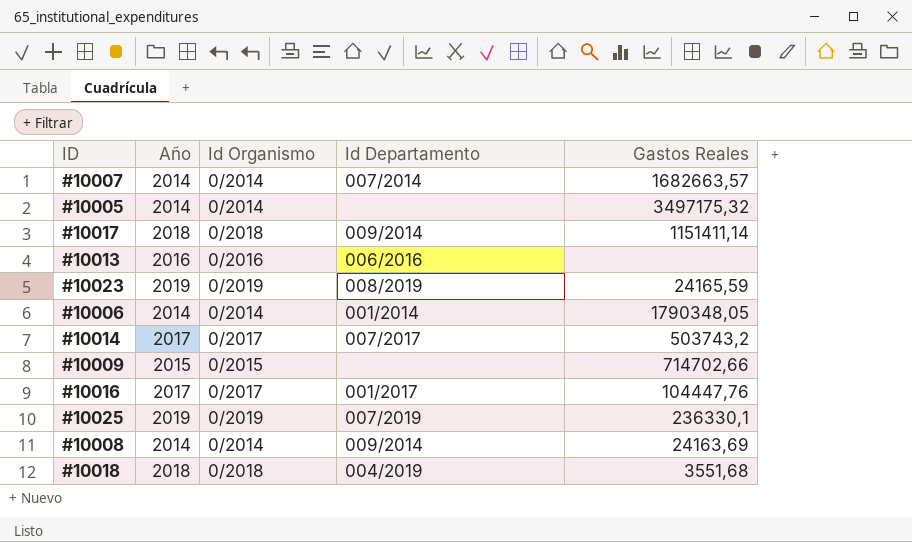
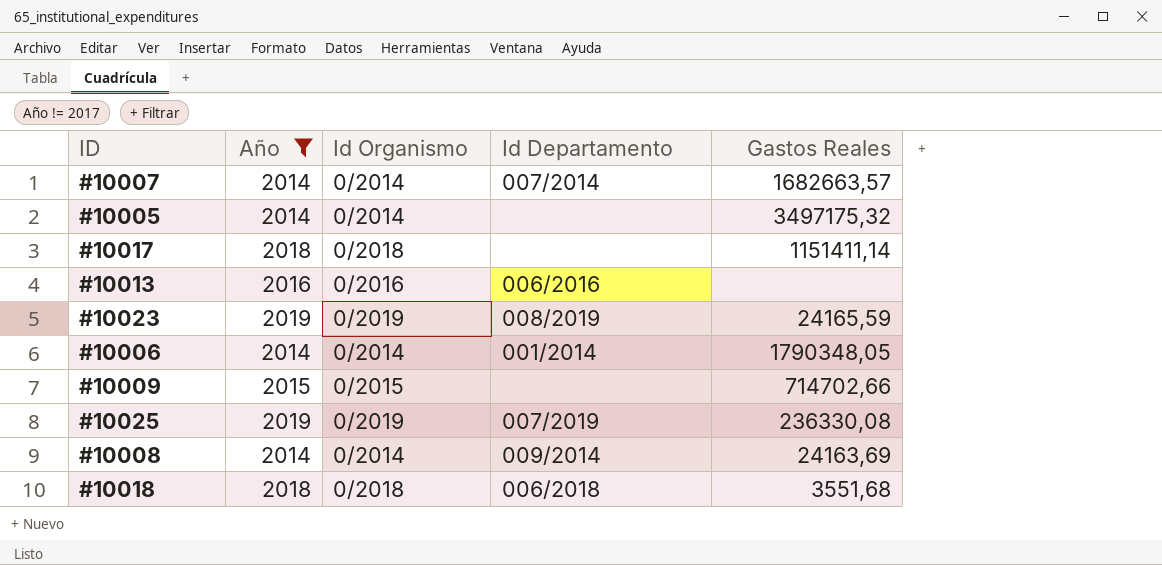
filter: none -> Año != 2017
#10017 | Id Departamento: 009/2014 -> none
#10025 | Gastos Reales: 236330,1 -> 236330,08
#10018 | Id Departamento: 004/2019 -> 006/2018

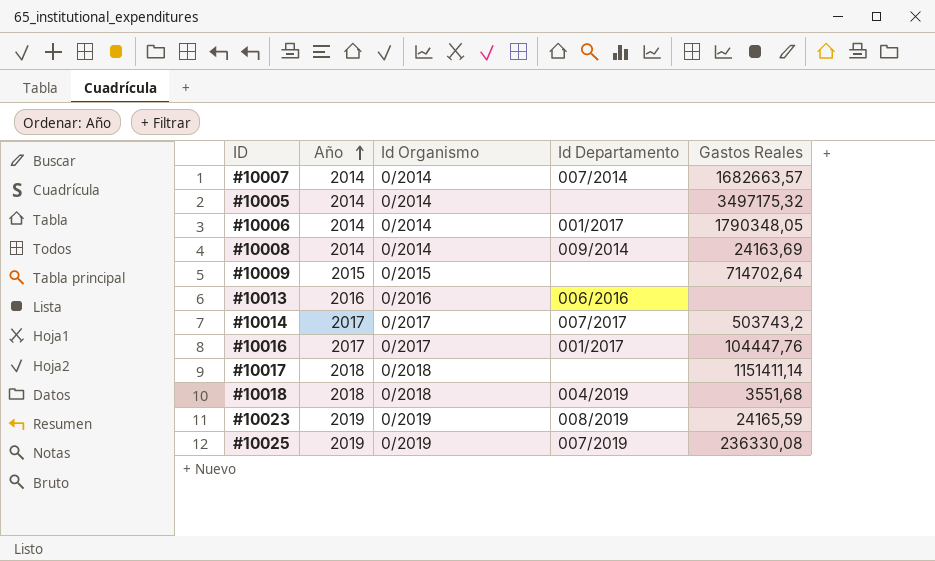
filter: Año != 2017 -> none
row order: none -> Año ascending
#10006 | Id Departamento: 001/2014 -> 001/2017
#10009 | Gastos Reales: 714702,66 -> 714702,64
#10018 | Id Departamento: 006/2018 -> 004/2019

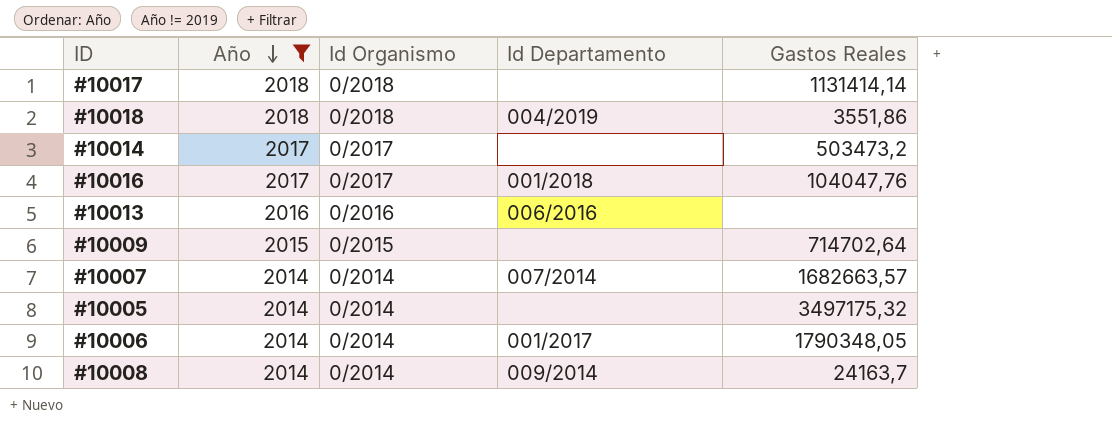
filter: none -> Año != 2019
row order: Año ascending -> Año descending
#10017 | Gastos Reales: 1151411,14 -> 1131414,14
#10018 | Gastos Reales: 3551,68 -> 3551,86
#10014 | Id Departamento: 007/2017 -> none
#10014 | Gastos Reales: 503743,2 -> 503473,2
#10016 | Id Departamento: 001/2017 -> 001/2018
#10016 | Gastos Reales: 104447,76 -> 104047,76
#10008 | Gastos Reales: 24163,69 -> 24163,7

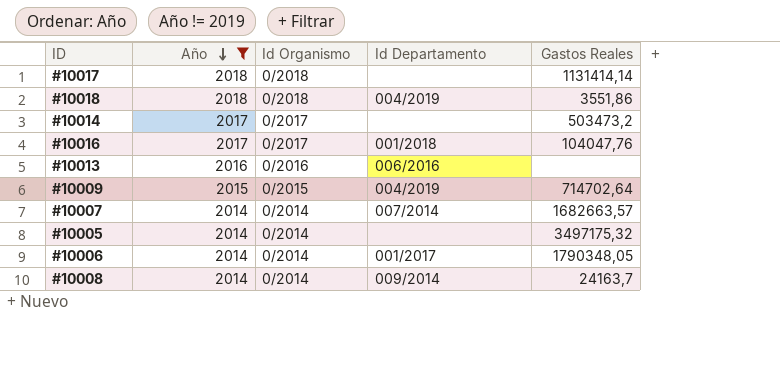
#10009 | Id Departamento: none -> 004/2019

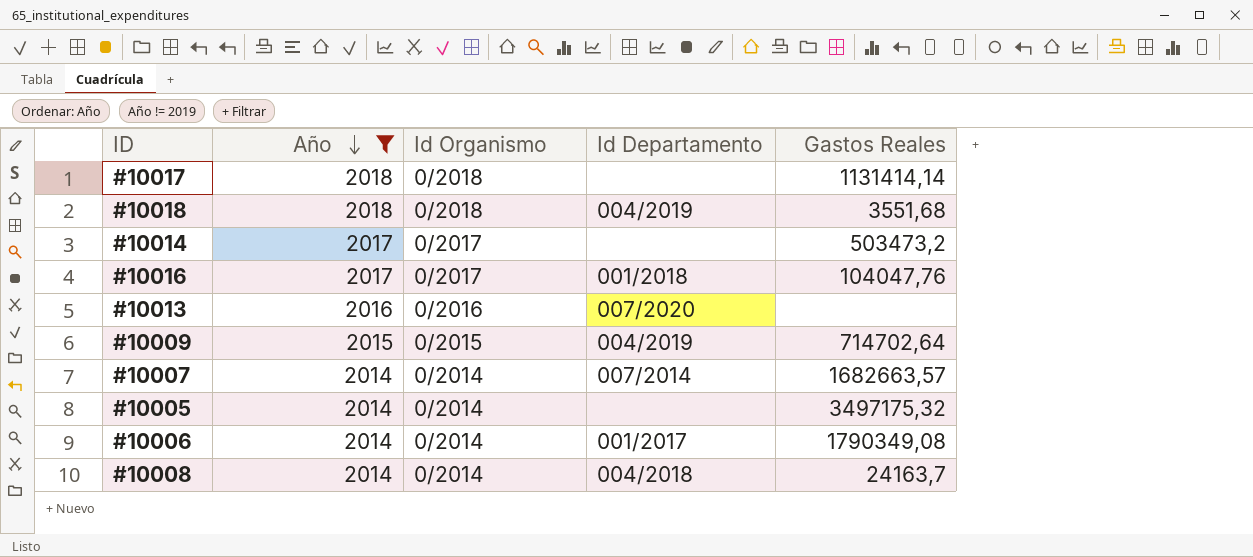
#10018 | Gastos Reales: 3551,86 -> 3551,68
#10013 | Id Departamento: 006/2016 -> 007/2020
#10006 | Gastos Reales: 1790348,05 -> 1790349,08
#10008 | Id Departamento: 009/2014 -> 004/2018

